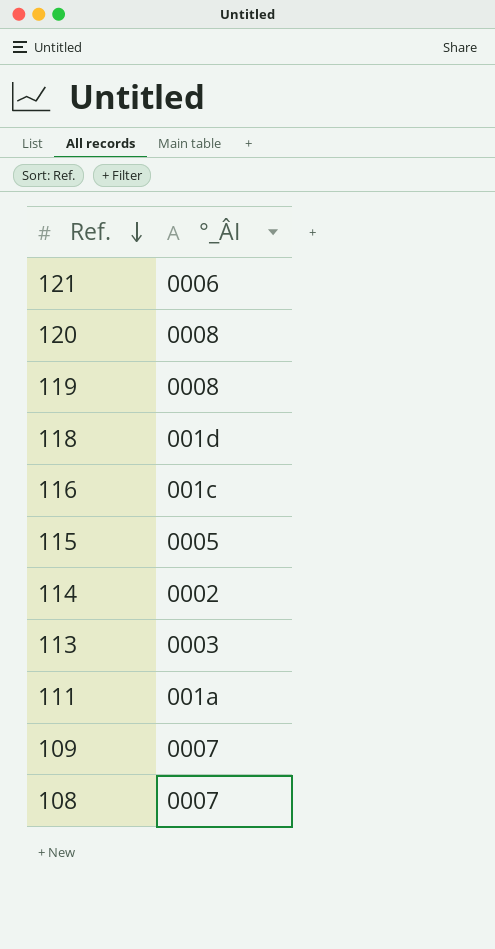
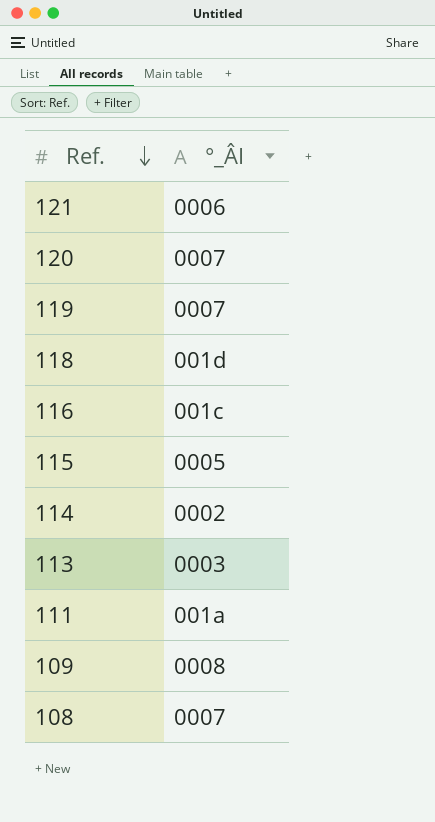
120 | °_ÂI: 0008 -> 0007
119 | °_ÂI: 0008 -> 0007
109 | °_ÂI: 0007 -> 0008

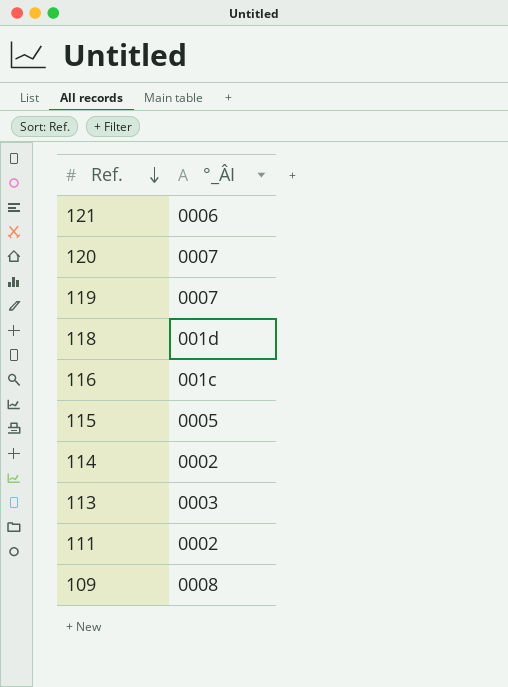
row 108: 0007 -> none
111 | °_ÂI: 001a -> 0002

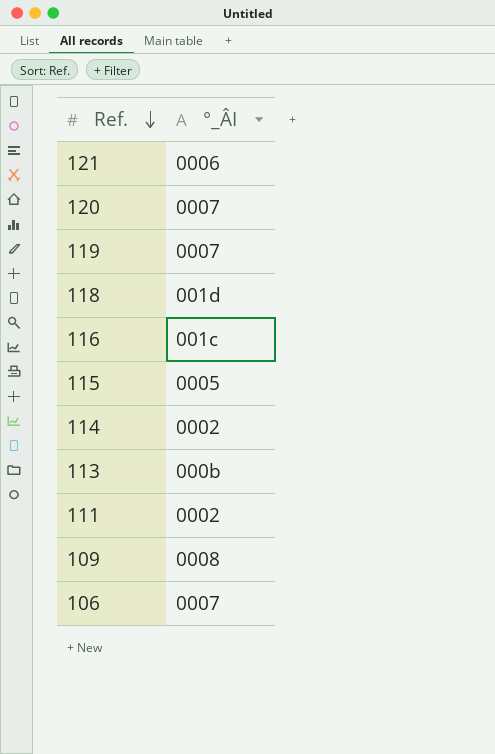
113 | °_ÂI: 0003 -> 000b
row 106: none -> 0007

